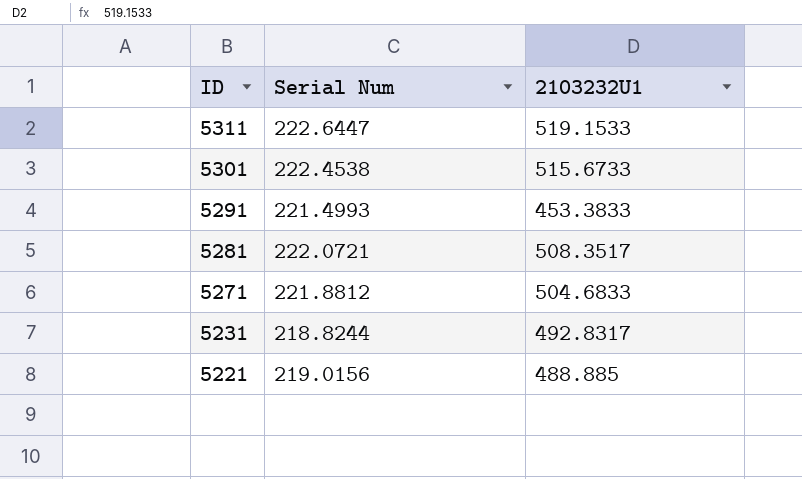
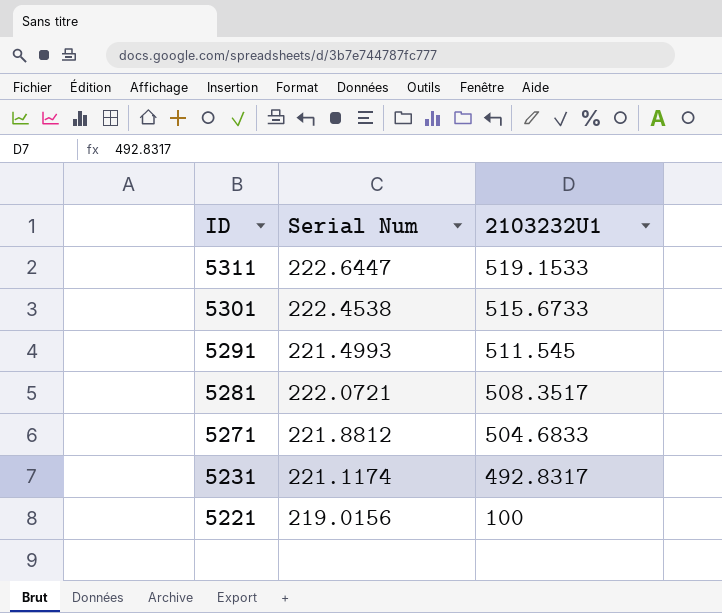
5291 | 2103232U1: 453.3833 -> 511.545
5231 | Serial Num: 218.8244 -> 221.1174
5221 | 2103232U1: 488.885 -> 100

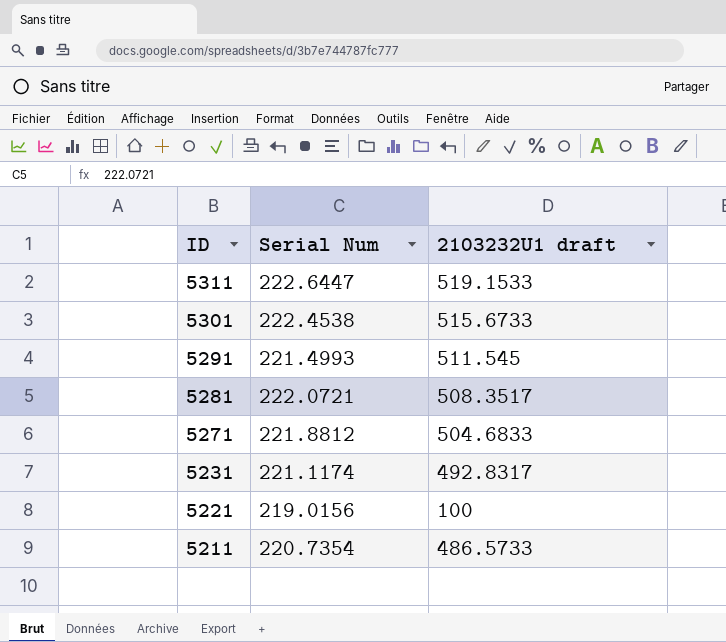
column name: 2103232U1 -> 2103232U1 draft
row 5211: none -> 220.7354 | 486.5733

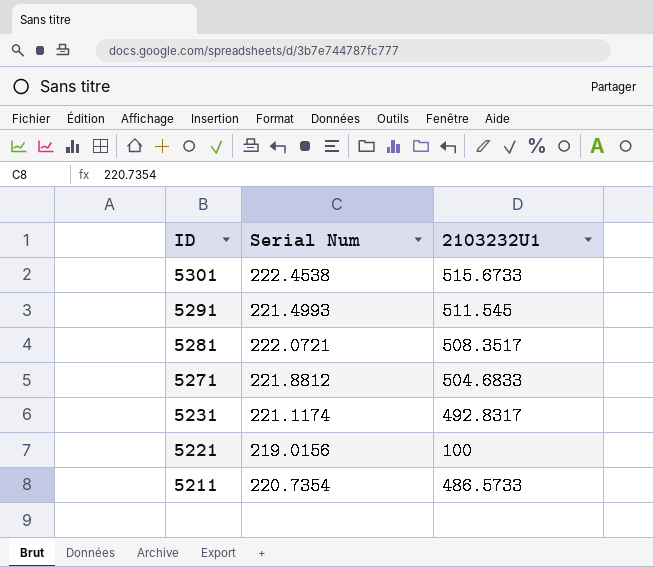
column name: 2103232U1 draft -> 2103232U1
row 5311: 222.6447 | 519.1533 -> none

